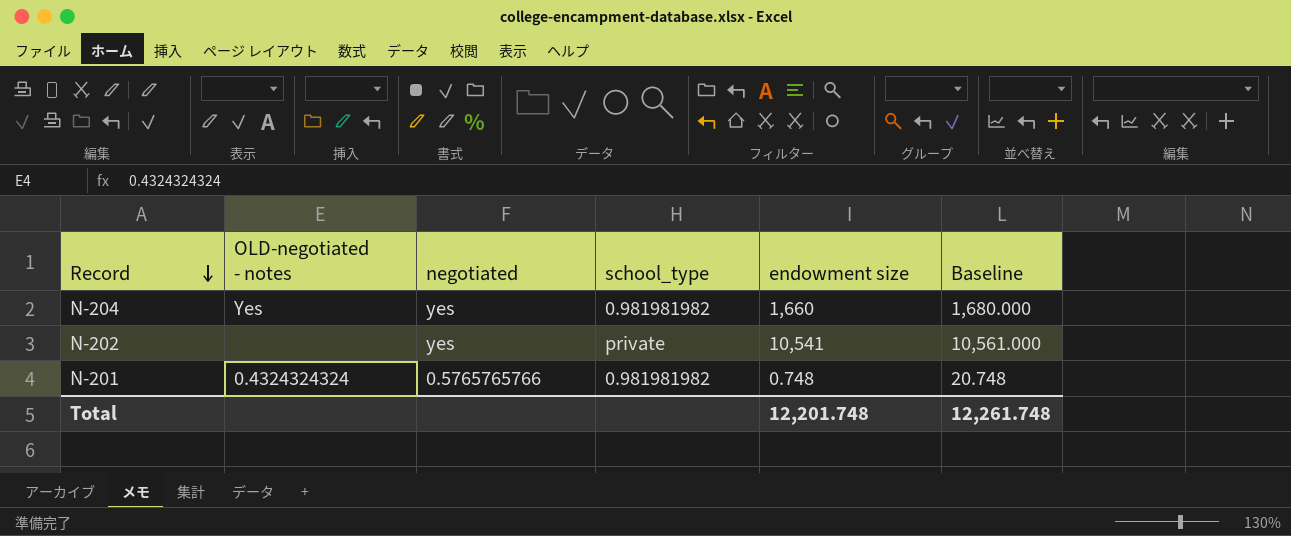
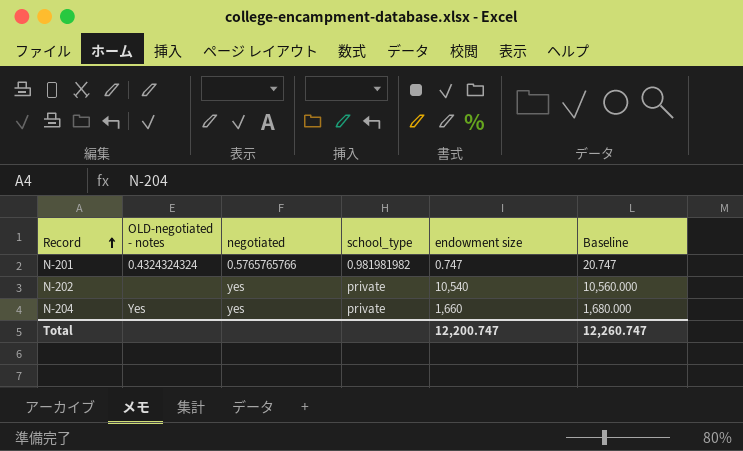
row order: Record descending -> Record ascending
N-201 | endowment size: 0.748 -> 0.747
N-201 | Baseline: 20.748 -> 20.747
N-202 | endowment size: 10,541 -> 10,540
N-202 | Baseline: 10,561.000 -> 10,560.000
N-204 | school_type: 0.981981982 -> private
Total | endowment size: 12,201.748 -> 12,200.747
Total | Baseline: 12,261.748 -> 12,260.747

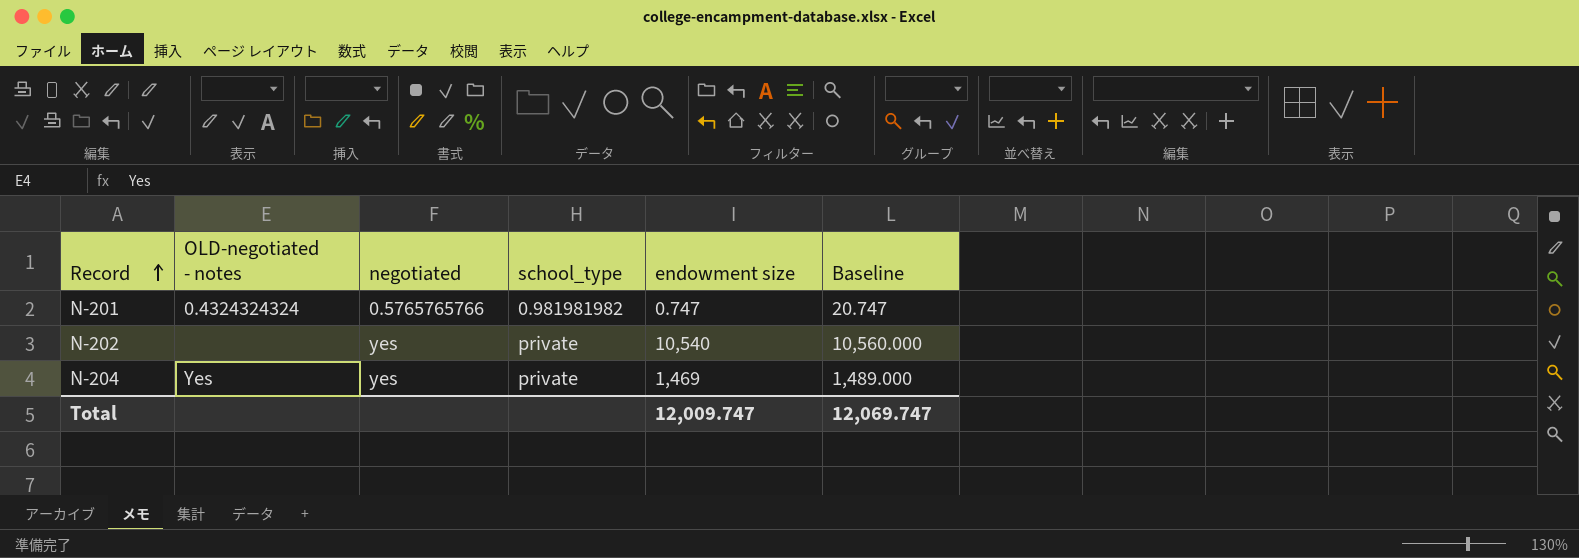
N-204 | endowment size: 1,660 -> 1,469
N-204 | Baseline: 1,680.000 -> 1,489.000
Total | endowment size: 12,200.747 -> 12,009.747
Total | Baseline: 12,260.747 -> 12,069.747

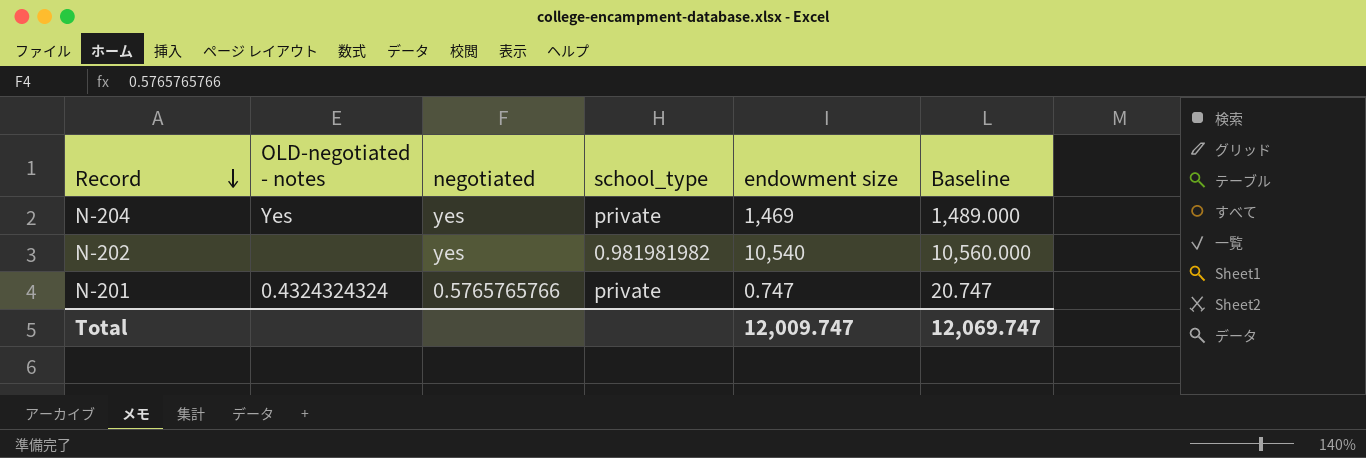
row order: Record ascending -> Record descending
N-202 | school_type: private -> 0.981981982
N-201 | school_type: 0.981981982 -> private

